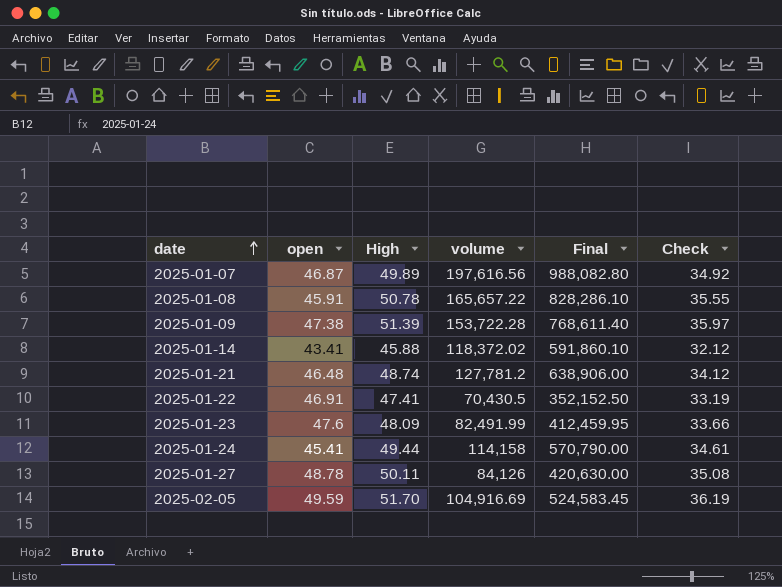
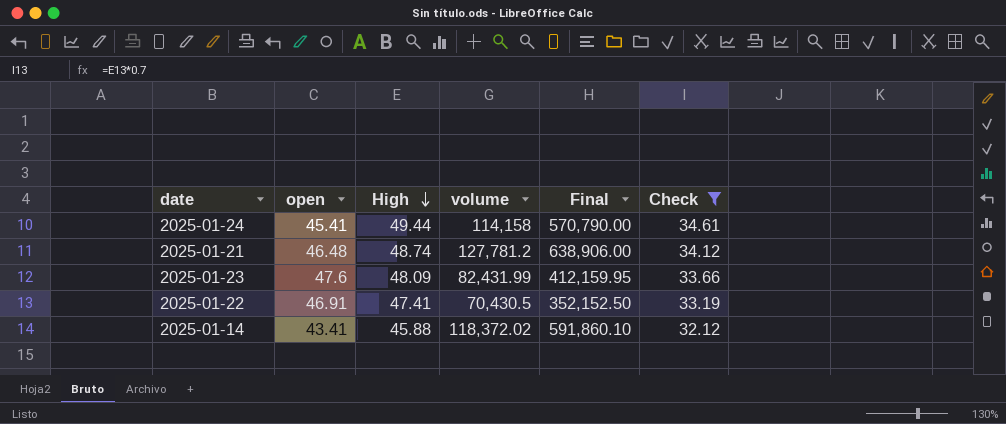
filter: none -> Check <= 34.61
row order: date ascending -> High descending
2025-01-23 | volume: 82,491.99 -> 82,431.99
2025-01-23 | Final: 412,459.95 -> 412,159.95

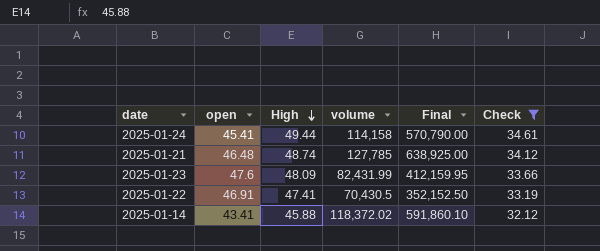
2025-01-21 | volume: 127,781.2 -> 127,785
2025-01-21 | Final: 638,906.00 -> 638,925.00

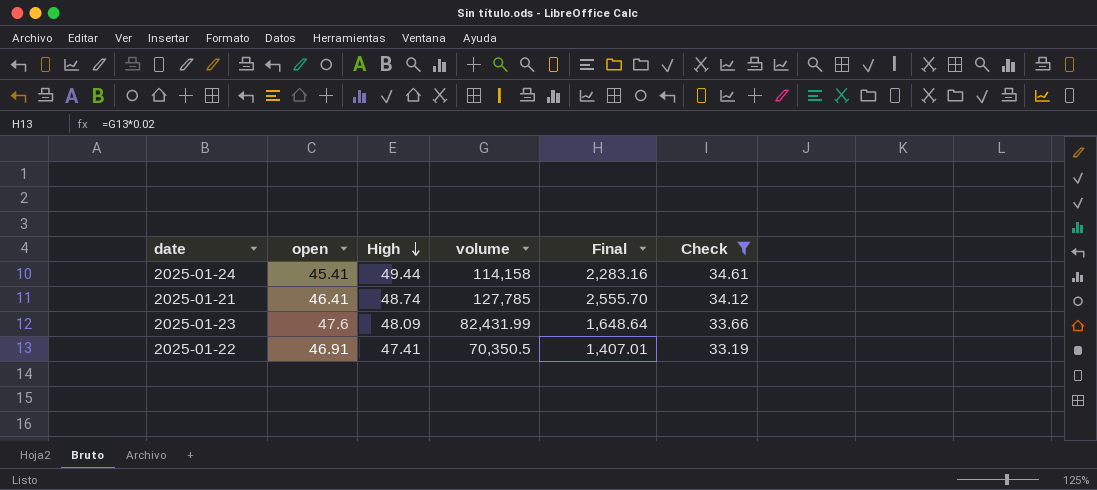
column Final | formula: [volume] * 5 -> [volume] * 0.02
row 2025-01-14: 43.41 | 45.88 | 118,372.02 | 591,860.10 | 32.12 -> none
2025-01-21 | open: 46.48 -> 46.41
2025-01-22 | volume: 70,430.5 -> 70,350.5

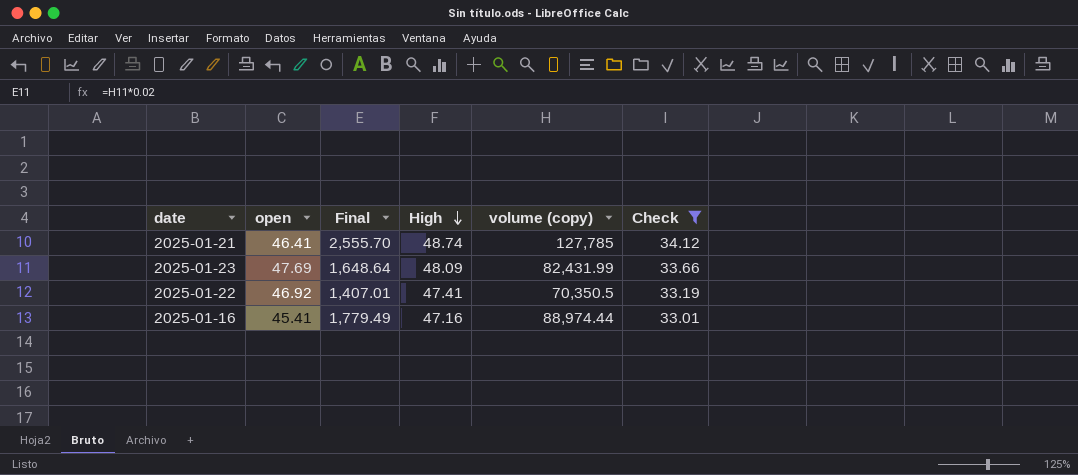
column Final | position: 5 -> 3
column name: volume -> volume (copy)
row 2025-01-24: 45.41 | 49.44 | 114,158 | 2,283.16 | 34.61 -> none
2025-01-23 | open: 47.6 -> 47.69
2025-01-22 | open: 46.91 -> 46.92
row 2025-01-16: none -> 45.41 | 1,779.49 | 47.16 | 88,974.44 | 33.01

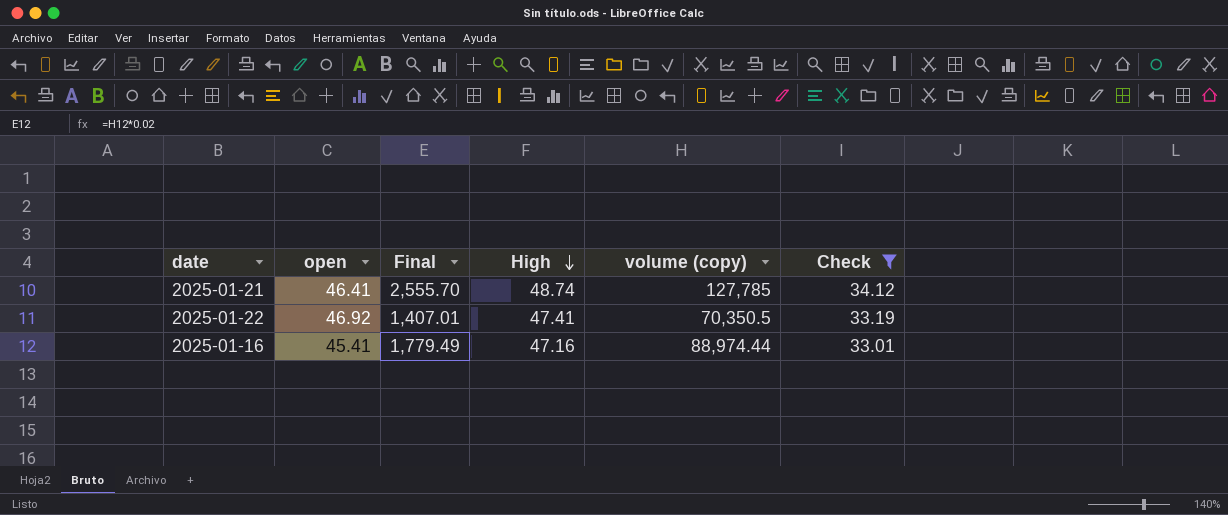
row 2025-01-23: 47.69 | 1,648.64 | 48.09 | 82,431.99 | 33.66 -> none

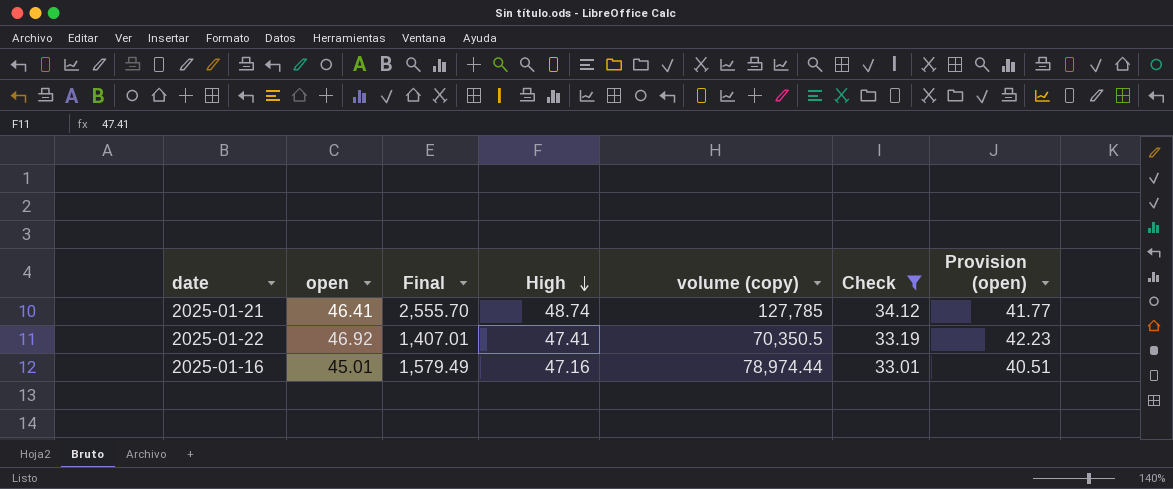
column Provision (open) | formula: none -> [open] * 0.9
2025-01-16 | open: 45.41 -> 45.01
2025-01-16 | Final: 1,779.49 -> 1,579.49
2025-01-16 | volume (copy): 88,974.44 -> 78,974.44

